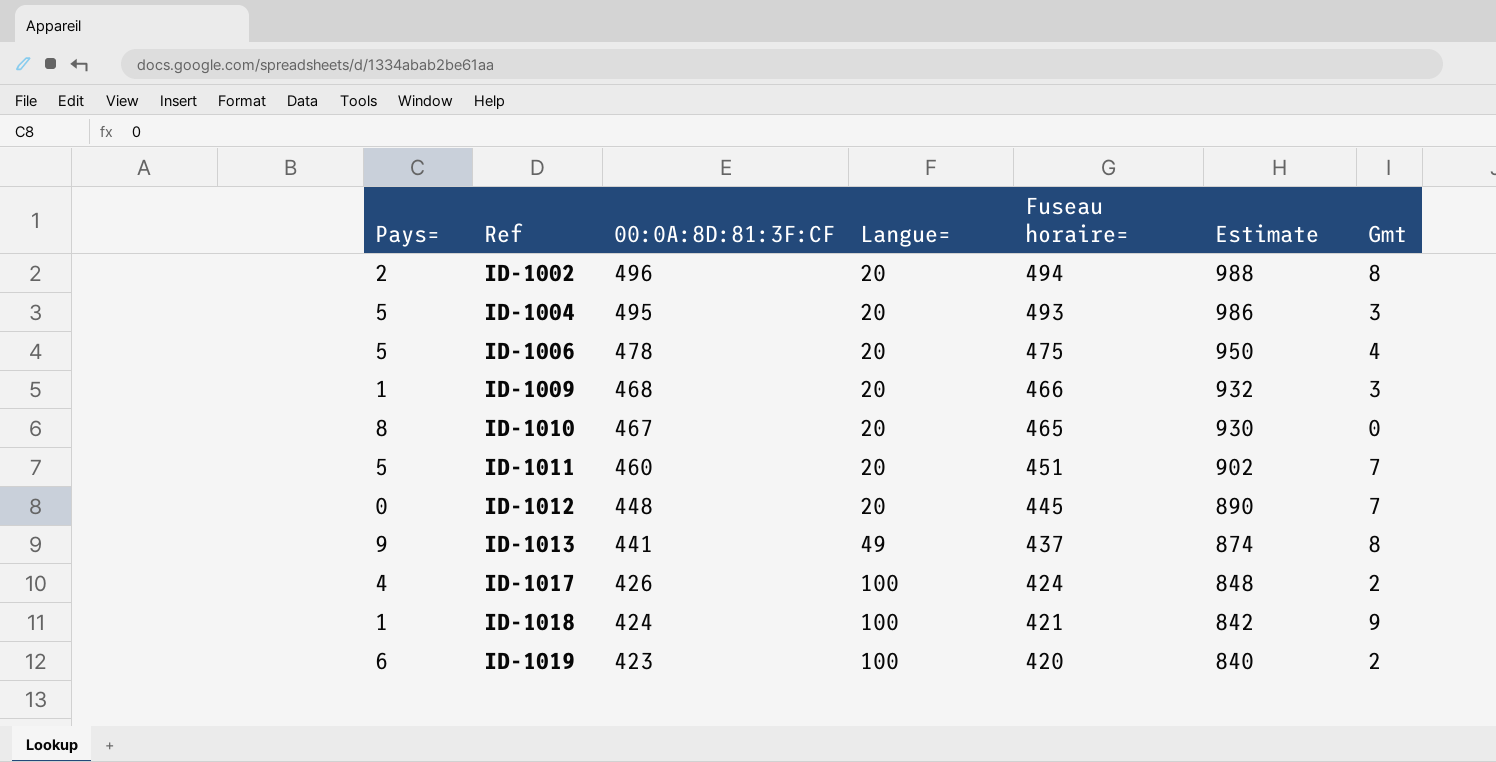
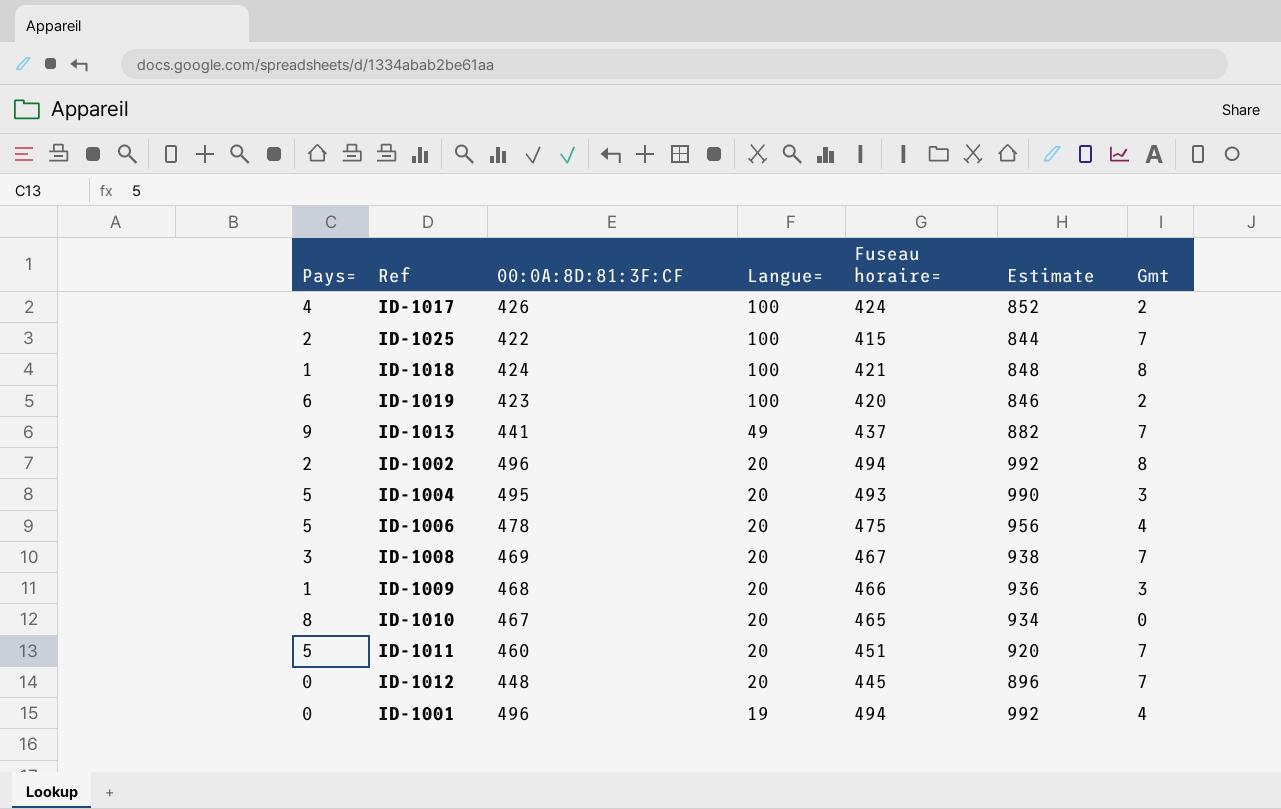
row order: Ref ascending -> Langue= descending
column Estimate | formula: [Fuseau horaire=] * 2 -> [00:0A:8D:81:3F:CF] * 2
row ID-1025: none -> 2 | 422 | 100 | 415 | 844 | 7
ID-1018 | Gmt: 9 -> 8
ID-1013 | Gmt: 8 -> 7
row ID-1008: none -> 3 | 469 | 20 | 467 | 938 | 7
row ID-1001: none -> 0 | 496 | 19 | 494 | 992 | 4

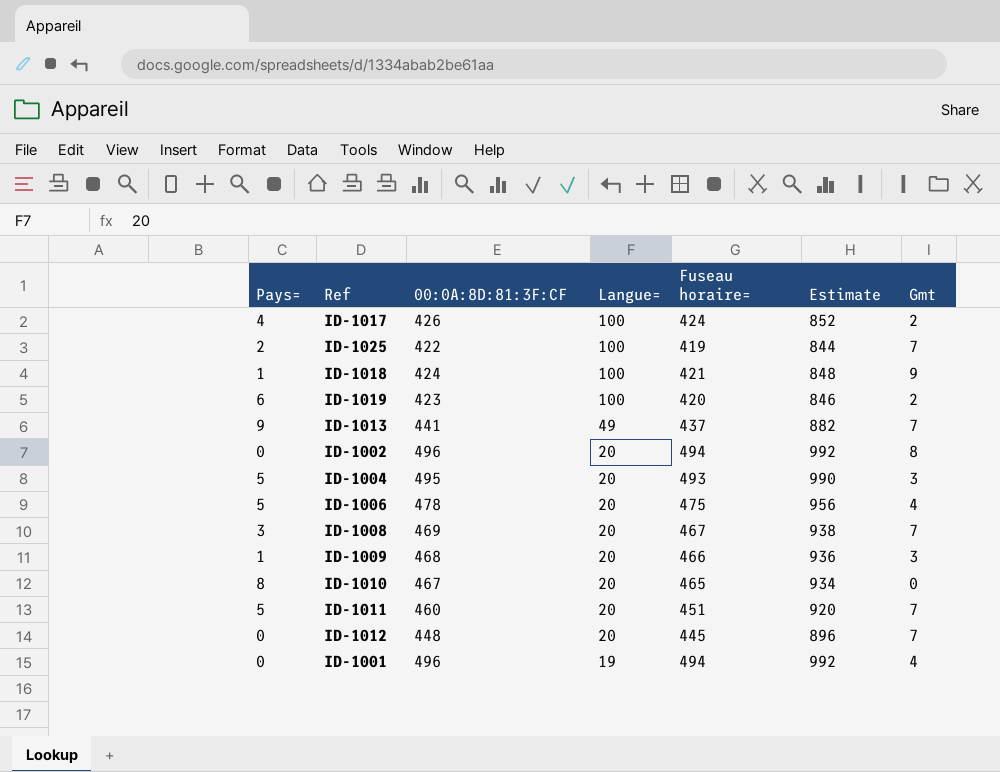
ID-1025 | Fuseau horaire=: 415 -> 419
ID-1018 | Gmt: 8 -> 9
ID-1002 | Pays=: 2 -> 0

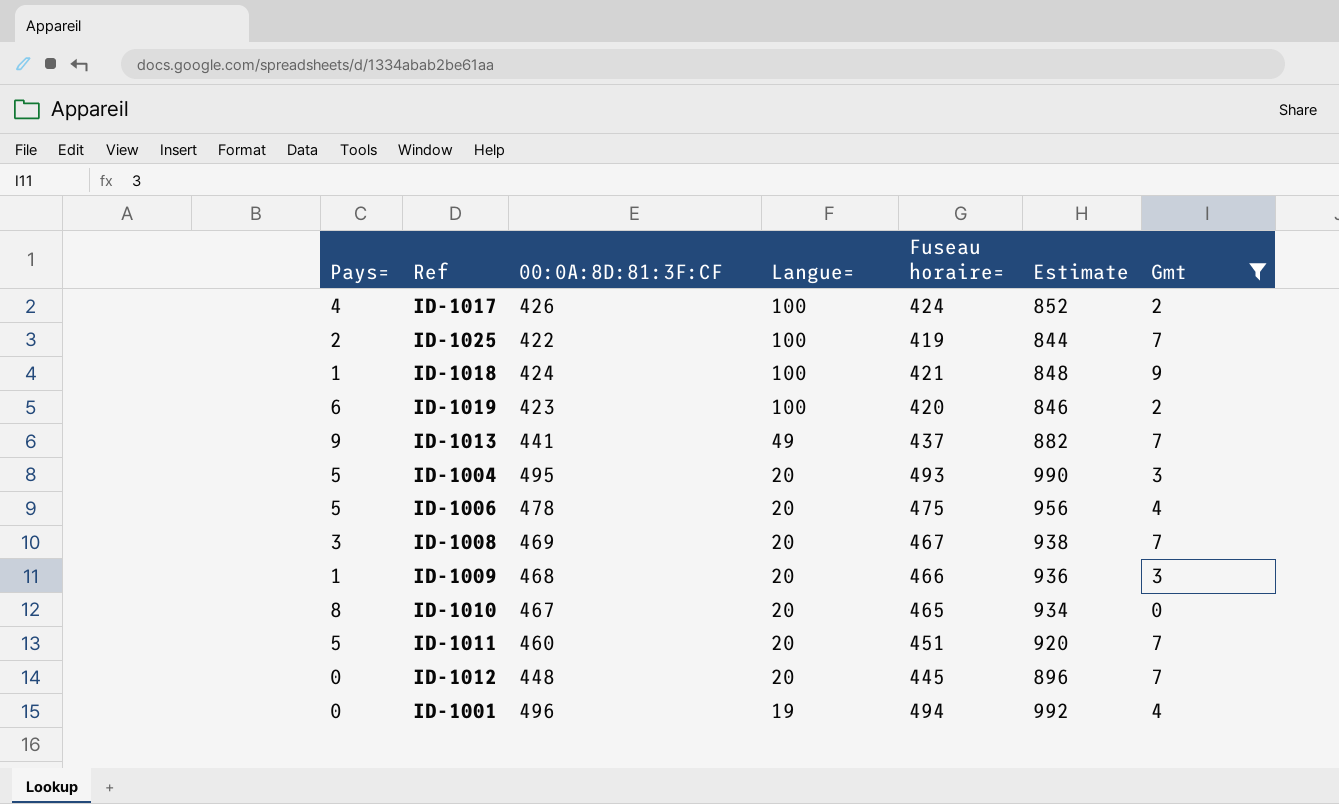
filter: none -> Gmt != 8

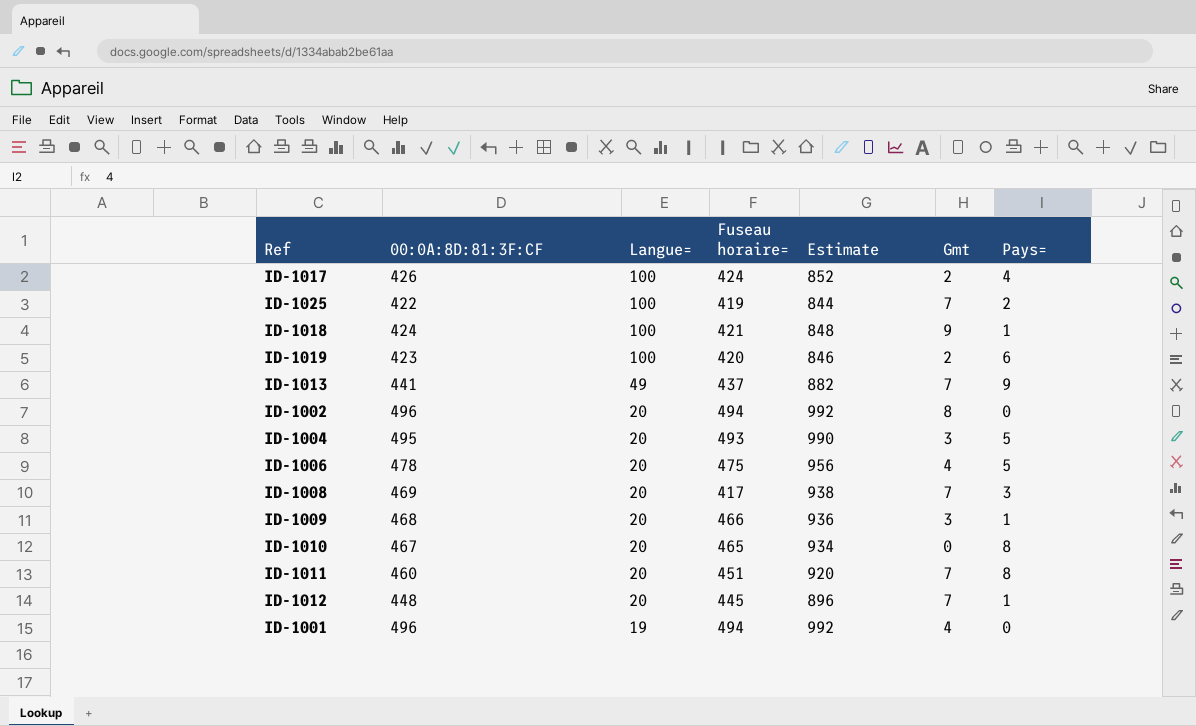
filter: Gmt != 8 -> none
column Pays= | position: 1 -> 7
ID-1008 | Fuseau horaire=: 467 -> 417
ID-1011 | Pays=: 5 -> 8
ID-1012 | Pays=: 0 -> 1

